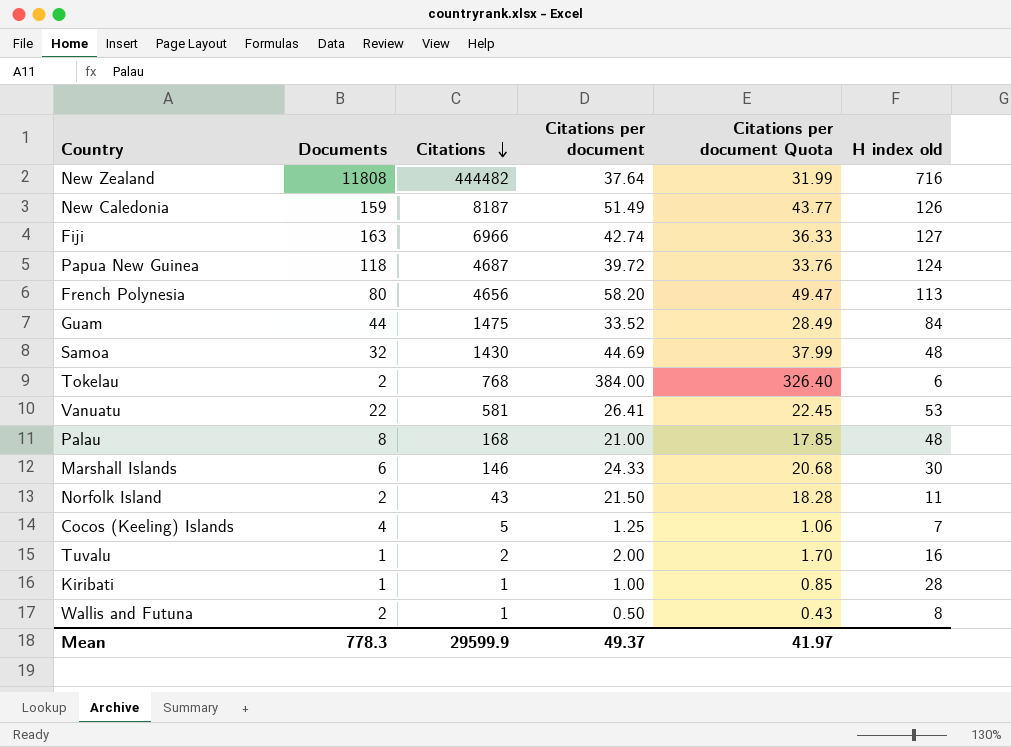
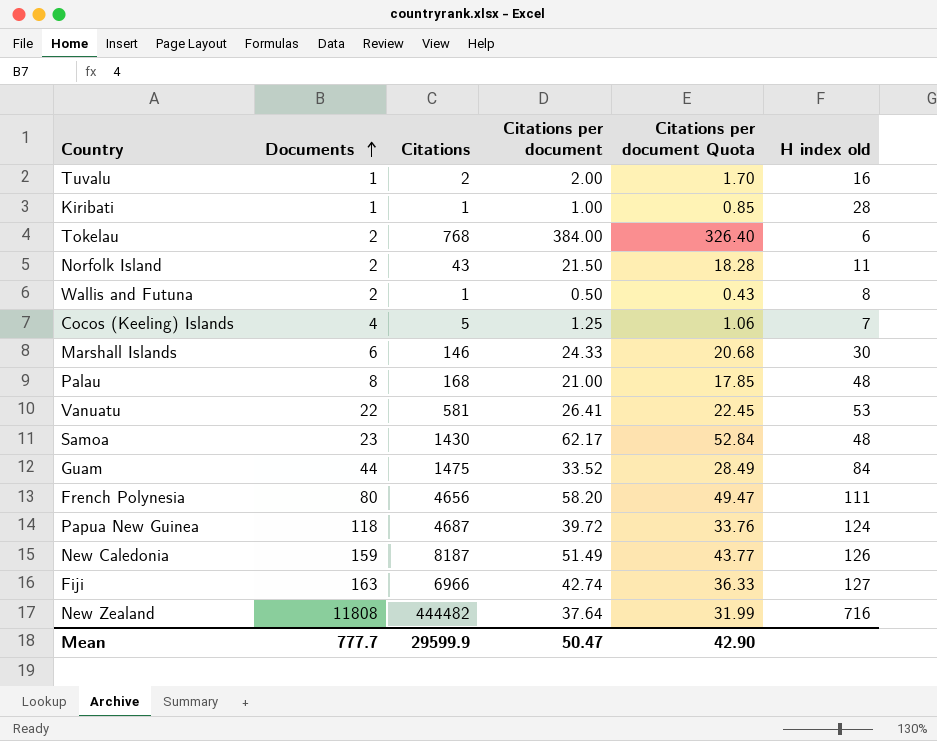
row order: Citations descending -> Documents ascending
Samoa | Documents: 32 -> 23
Samoa | Citations per document: 44.69 -> 62.17
Samoa | Citations per document Quota: 37.99 -> 52.84
French Polynesia | H index old: 113 -> 111
Mean | Documents: 778.3 -> 777.7
Mean | Citations per document: 49.37 -> 50.47
Mean | Citations per document Quota: 41.97 -> 42.90

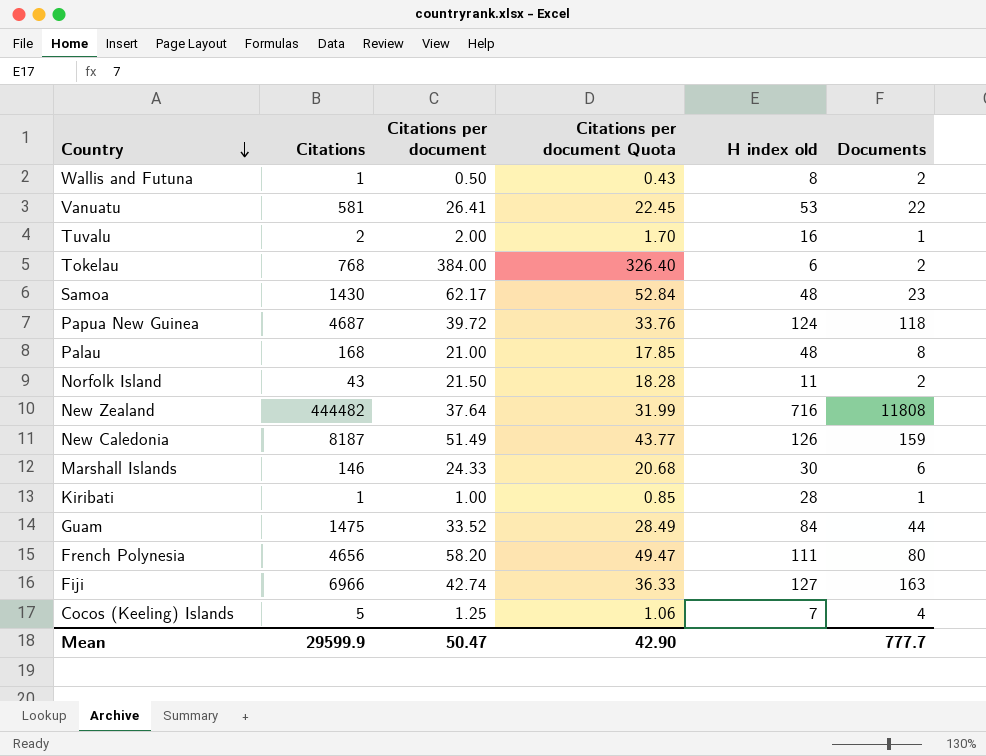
row order: Documents ascending -> Country descending
column Documents | position: 2 -> 6

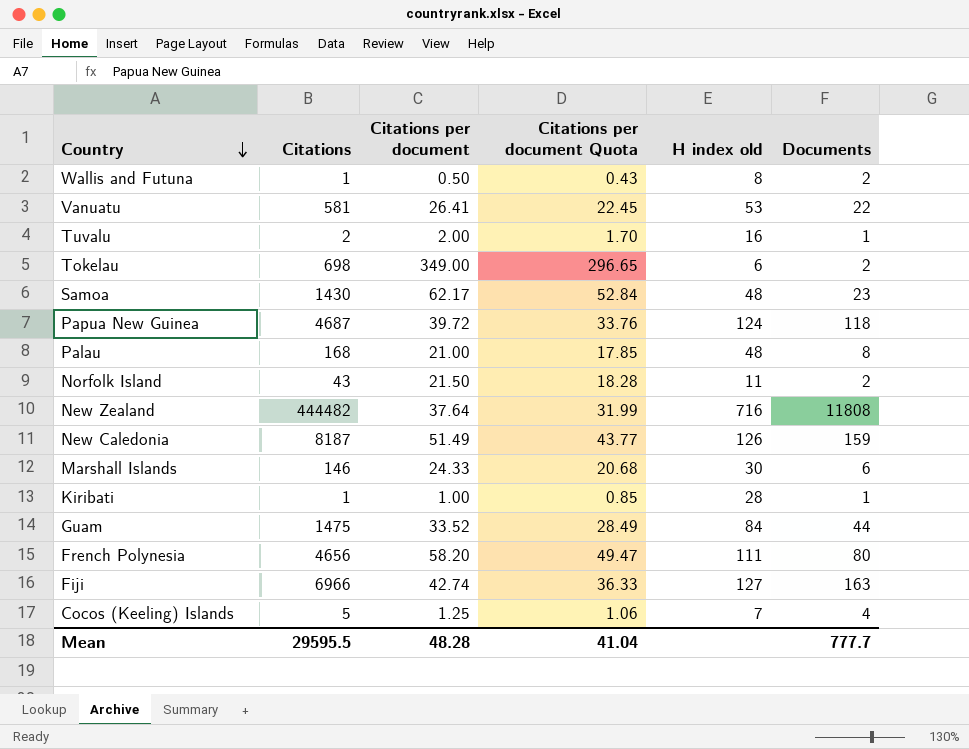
Tokelau | Citations: 768 -> 698
Tokelau | Citations per document: 384.00 -> 349.00
Tokelau | Citations per document Quota: 326.40 -> 296.65
Mean | Citations: 29599.9 -> 29595.5
Mean | Citations per document: 50.47 -> 48.28
Mean | Citations per document Quota: 42.90 -> 41.04

